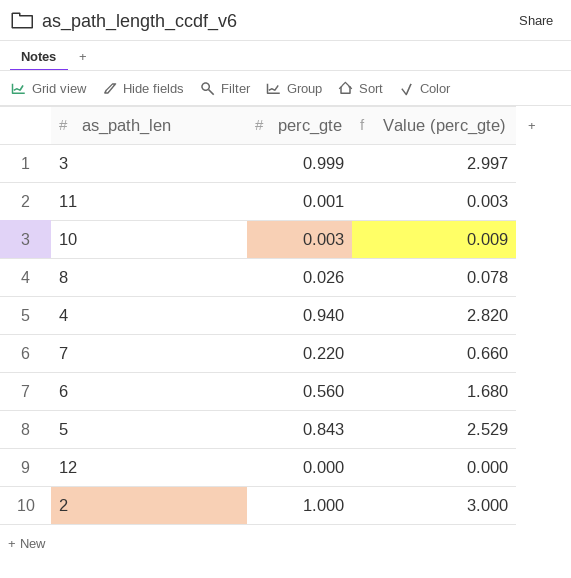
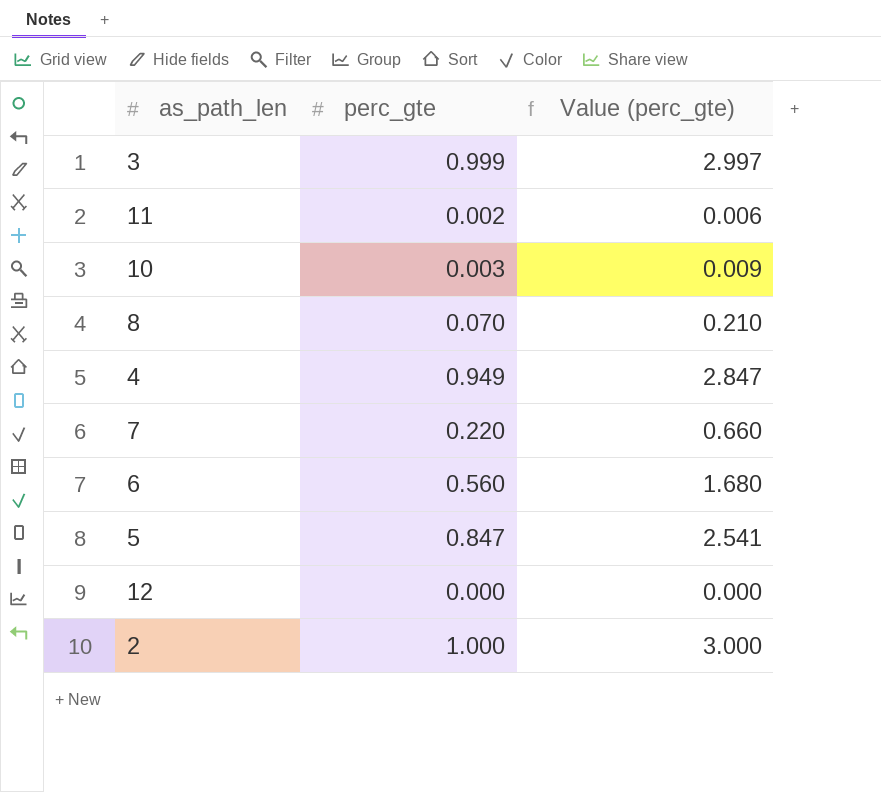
11 | perc_gte: 0.001 -> 0.002
11 | Value (perc_gte): 0.003 -> 0.006
8 | perc_gte: 0.026 -> 0.070
8 | Value (perc_gte): 0.078 -> 0.210
4 | perc_gte: 0.940 -> 0.949
4 | Value (perc_gte): 2.820 -> 2.847
5 | perc_gte: 0.843 -> 0.847
5 | Value (perc_gte): 2.529 -> 2.541

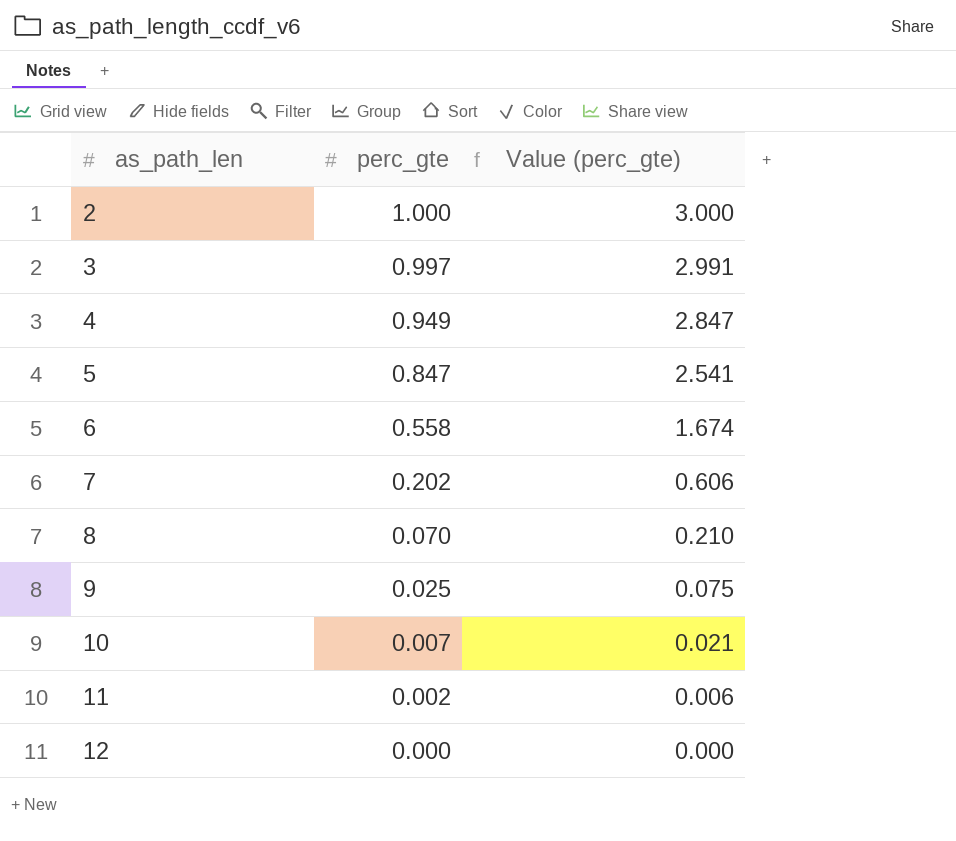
row order: none -> as_path_len ascending
3 | perc_gte: 0.999 -> 0.997
3 | Value (perc_gte): 2.997 -> 2.991
6 | perc_gte: 0.560 -> 0.558
6 | Value (perc_gte): 1.680 -> 1.674
7 | perc_gte: 0.220 -> 0.202
7 | Value (perc_gte): 0.660 -> 0.606
row 9: none -> 0.025 | 0.075
10 | perc_gte: 0.003 -> 0.007
10 | Value (perc_gte): 0.009 -> 0.021

